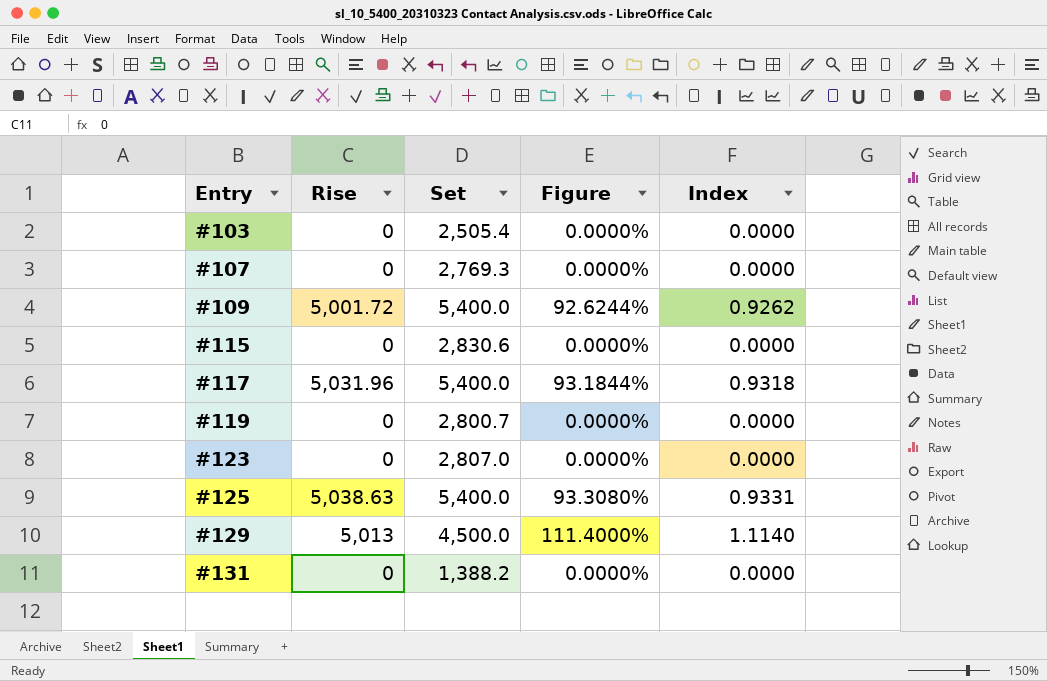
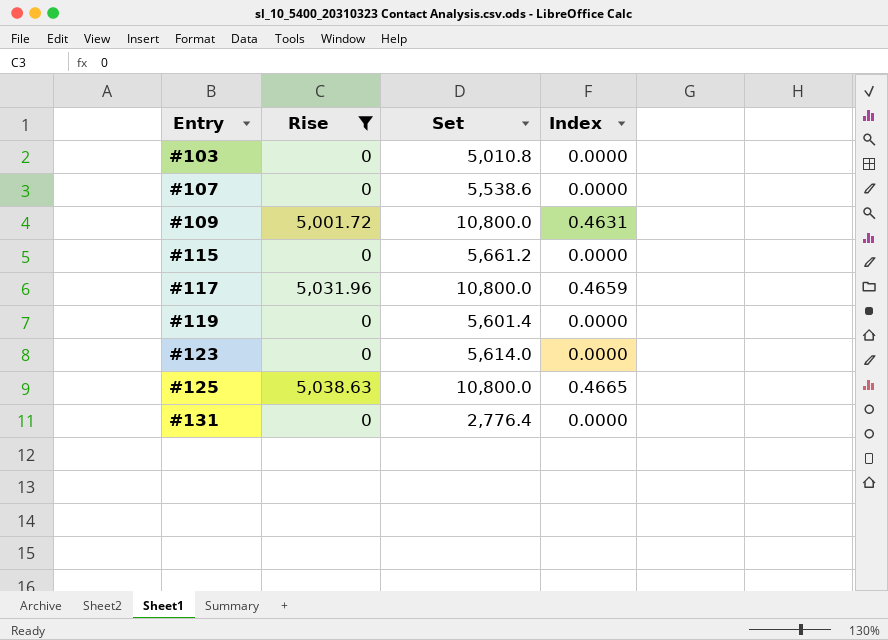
filter: none -> Rise != 5,013
column Figure | formula: [Rise] / [Set] -> none
#103 | Set: 2,505.4 -> 5,010.8
#107 | Set: 2,769.3 -> 5,538.6
#109 | Set: 5,400.0 -> 10,800.0
#109 | Index: 0.9262 -> 0.4631
#115 | Set: 2,830.6 -> 5,661.2
#117 | Set: 5,400.0 -> 10,800.0
#117 | Index: 0.9318 -> 0.4659
#119 | Set: 2,800.7 -> 5,601.4
#123 | Set: 2,807.0 -> 5,614.0
#125 | Set: 5,400.0 -> 10,800.0
#125 | Index: 0.9331 -> 0.4665
#131 | Set: 1,388.2 -> 2,776.4

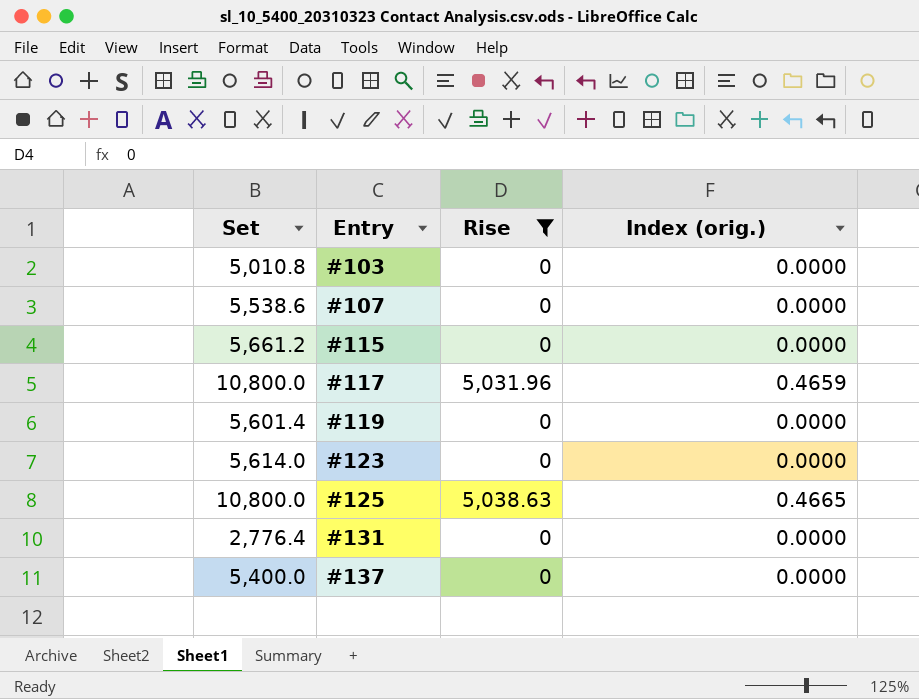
column Set | position: 3 -> 1
column name: Index -> Index (orig.)
row #109: 5,001.72 | 10,800.0 | 0.4631 -> none
row #137: none -> 5,400.0 | 0 | 0.0000

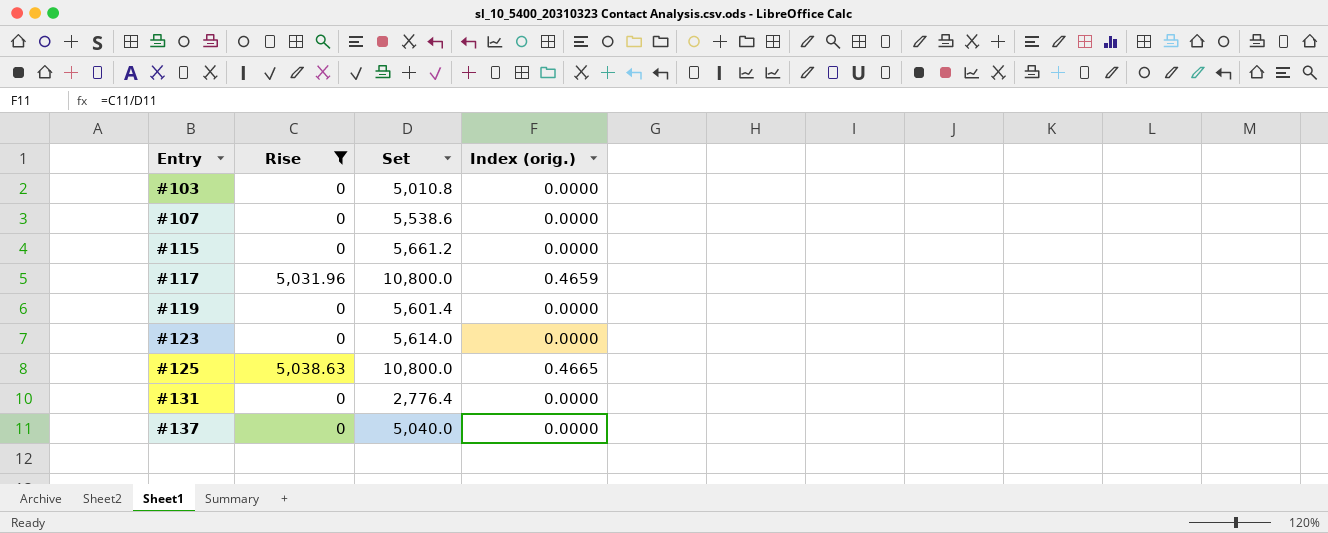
column Set | position: 1 -> 3
#137 | Set: 5,400.0 -> 5,040.0

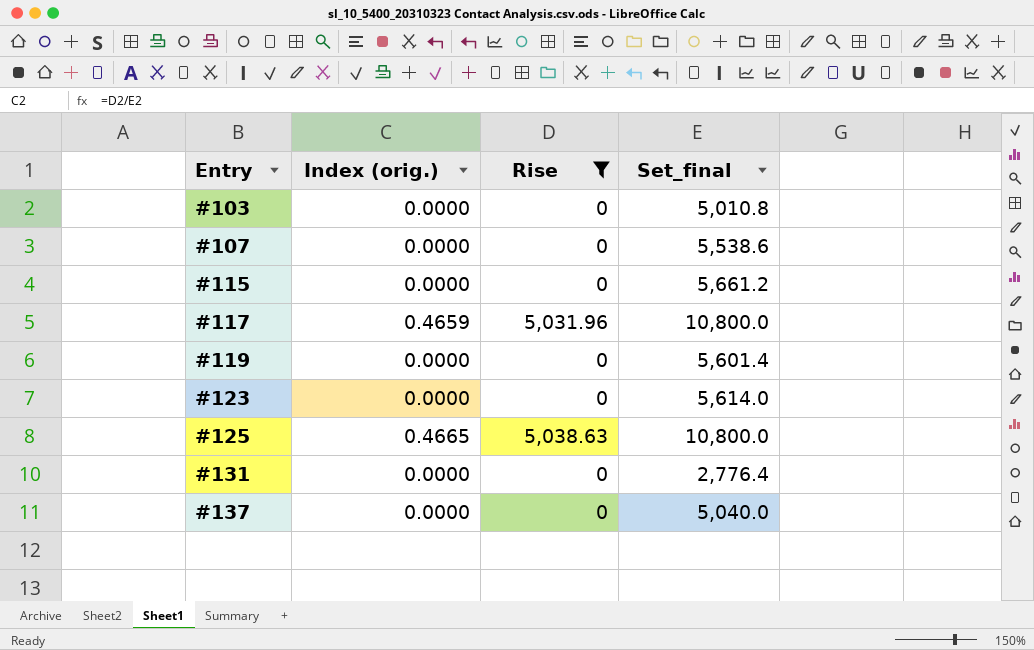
column Index (orig.) | position: 4 -> 2
column name: Set -> Set_final

